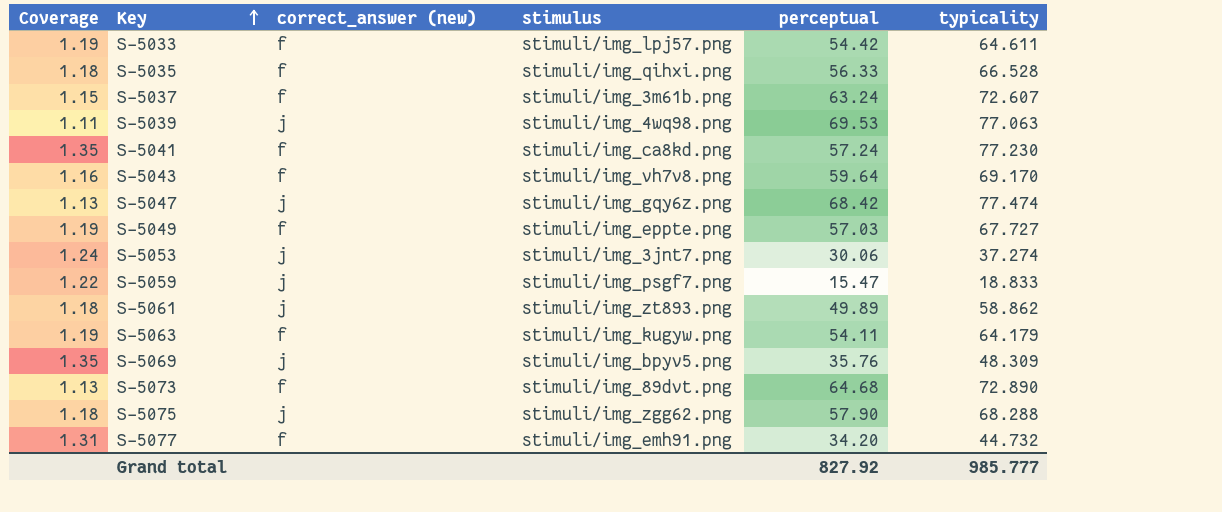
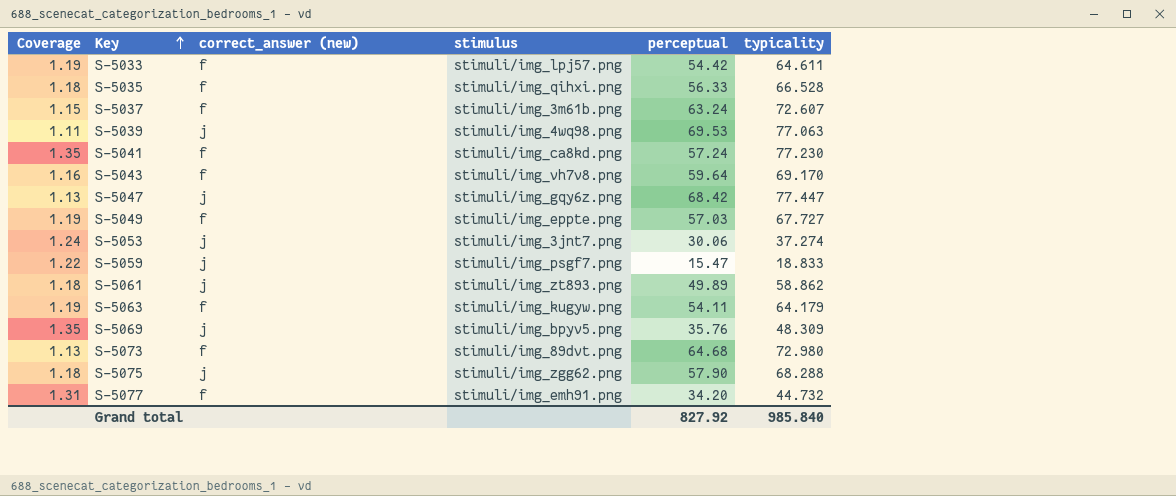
S-5047 | typicality: 77.474 -> 77.447
S-5073 | typicality: 72.890 -> 72.980
Grand total | typicality: 985.777 -> 985.840

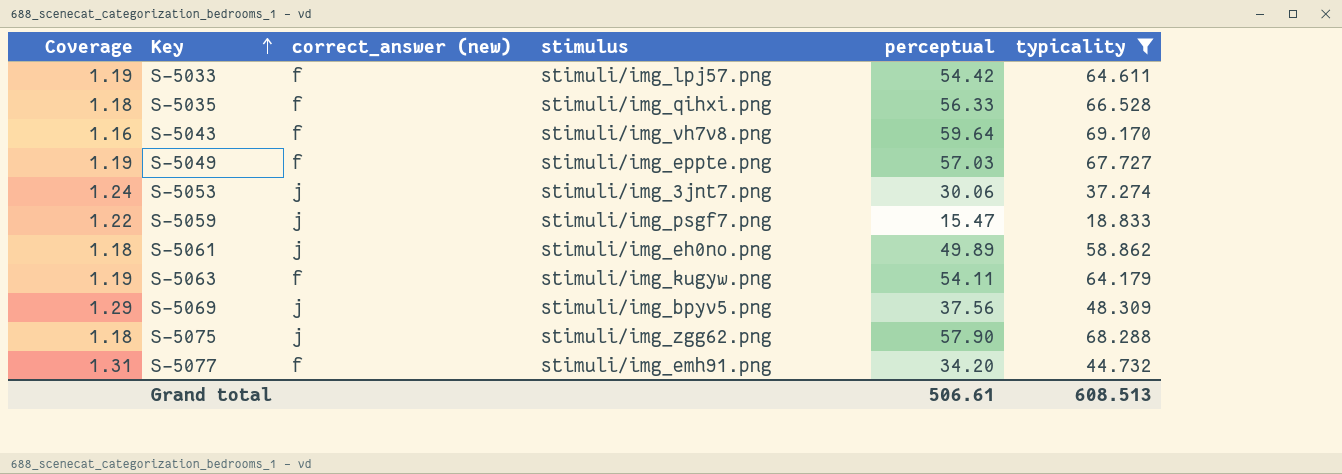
filter: none -> typicality <= 69.170
S-5061 | stimulus: stimuli/img_zt893.png -> stimuli/img_eh0no.png
S-5069 | Coverage: 1.35 -> 1.29
S-5069 | perceptual: 35.76 -> 37.56
Grand total | perceptual: 827.92 -> 506.61
Grand total | typicality: 985.840 -> 608.513

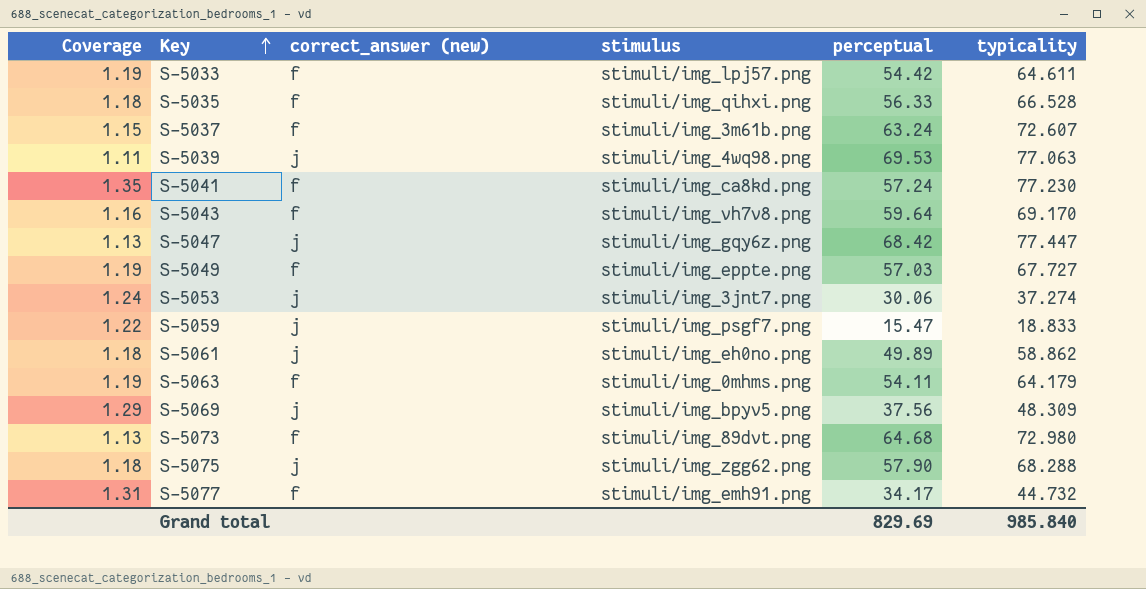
filter: typicality <= 69.170 -> none
S-5063 | stimulus: stimuli/img_kugyw.png -> stimuli/img_0mhms.png
S-5077 | perceptual: 34.20 -> 34.17
Grand total | perceptual: 506.61 -> 829.69
Grand total | typicality: 608.513 -> 985.840

